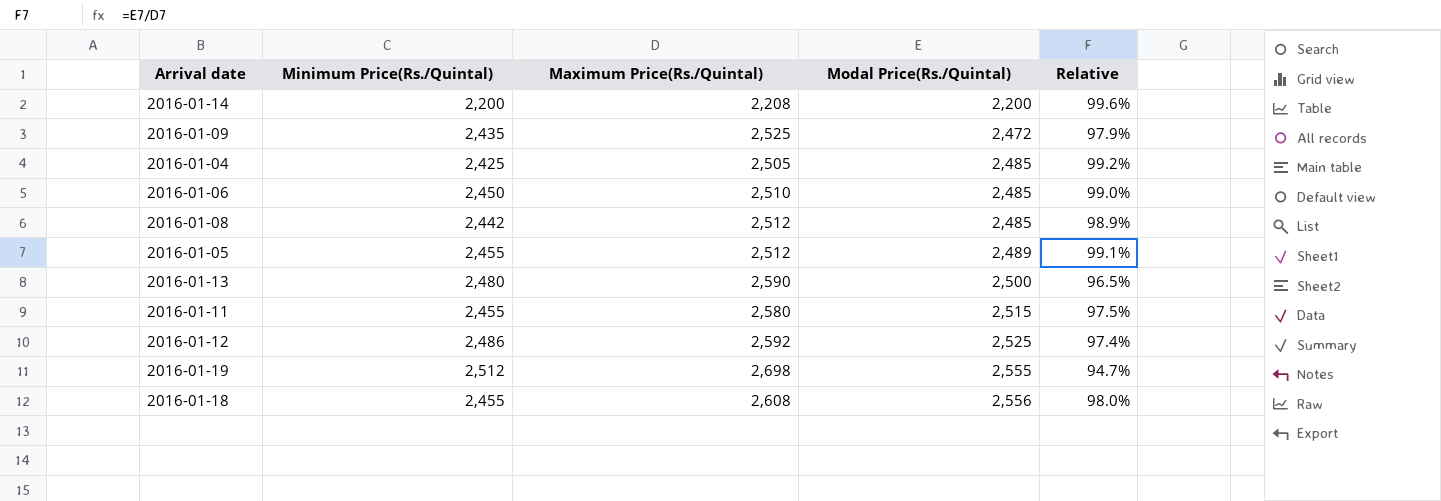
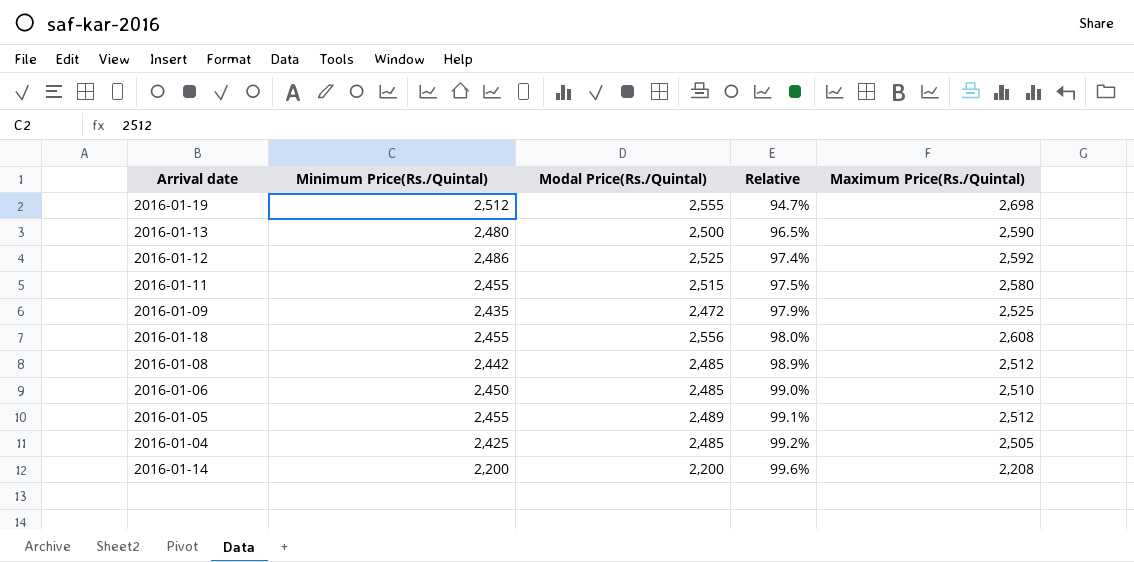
row order: Modal Price(Rs./Quintal) ascending -> Relative ascending
column Maximum Price(Rs./Quintal) | position: 3 -> 5

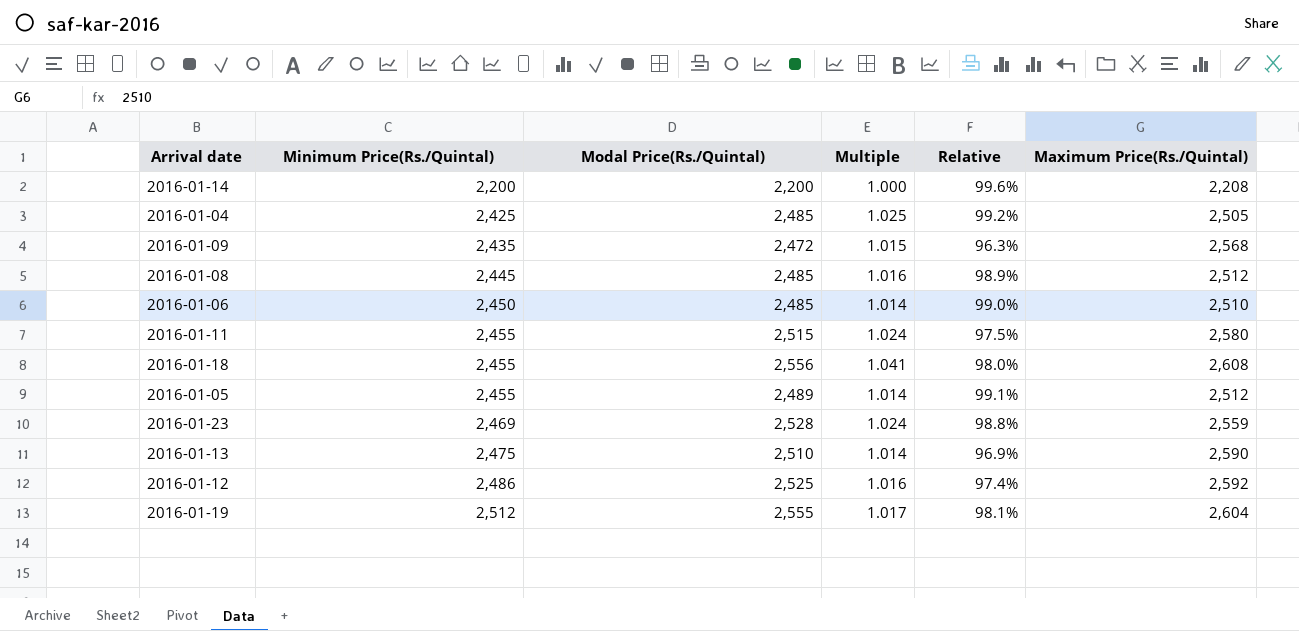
row order: Relative ascending -> Minimum Price(Rs./Quintal) ascending
column Multiple | formula: none -> [Modal Price(Rs./Quintal)] / [Minimum Price(Rs./Quintal)]
2016-01-09 | Relative: 97.9% -> 96.3%
2016-01-09 | Maximum Price(Rs./Quintal): 2,525 -> 2,568
2016-01-08 | Minimum Price(Rs./Quintal): 2,442 -> 2,445
row 2016-01-23: none -> 2,469 | 2,528 | 1.024 | 98.8% | 2,559
2016-01-13 | Minimum Price(Rs./Quintal): 2,480 -> 2,475
2016-01-13 | Modal Price(Rs./Quintal): 2,500 -> 2,510
2016-01-13 | Relative: 96.5% -> 96.9%
2016-01-19 | Relative: 94.7% -> 98.1%
2016-01-19 | Maximum Price(Rs./Quintal): 2,698 -> 2,604

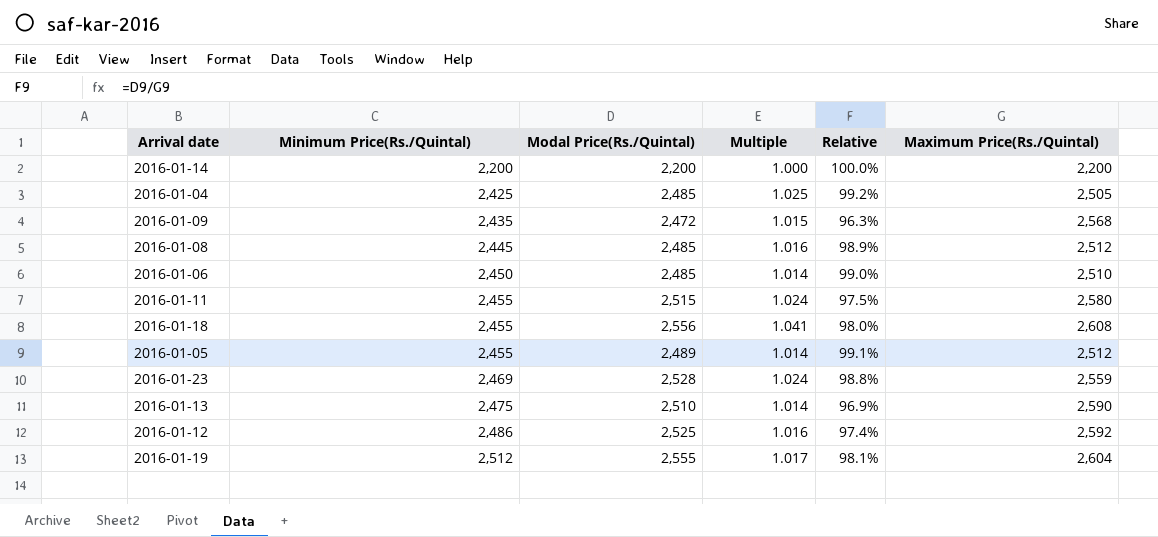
2016-01-14 | Relative: 99.6% -> 100.0%
2016-01-14 | Maximum Price(Rs./Quintal): 2,208 -> 2,200

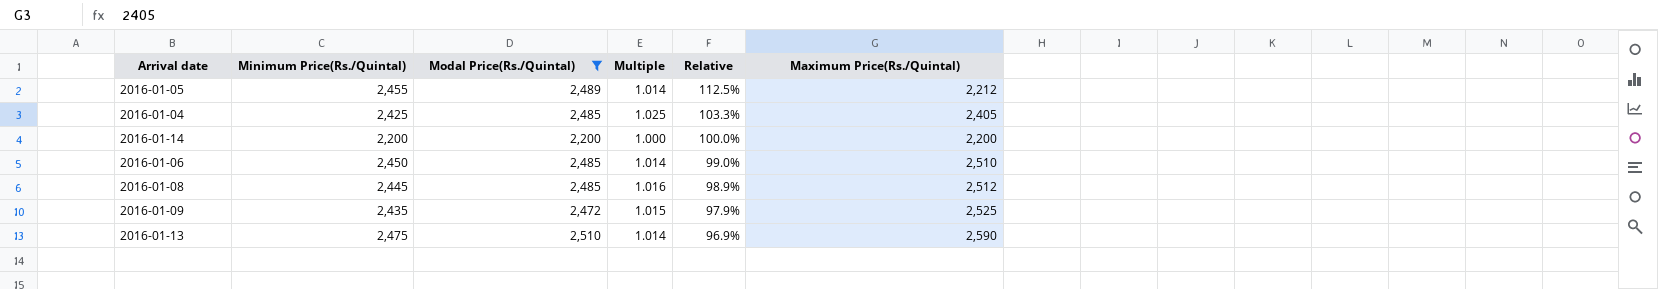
filter: none -> Modal Price(Rs./Quintal) <= 2,510
row order: Minimum Price(Rs./Quintal) ascending -> Relative descending
2016-01-05 | Relative: 99.1% -> 112.5%
2016-01-05 | Maximum Price(Rs./Quintal): 2,512 -> 2,212
2016-01-04 | Relative: 99.2% -> 103.3%
2016-01-04 | Maximum Price(Rs./Quintal): 2,505 -> 2,405
2016-01-09 | Relative: 96.3% -> 97.9%
2016-01-09 | Maximum Price(Rs./Quintal): 2,568 -> 2,525

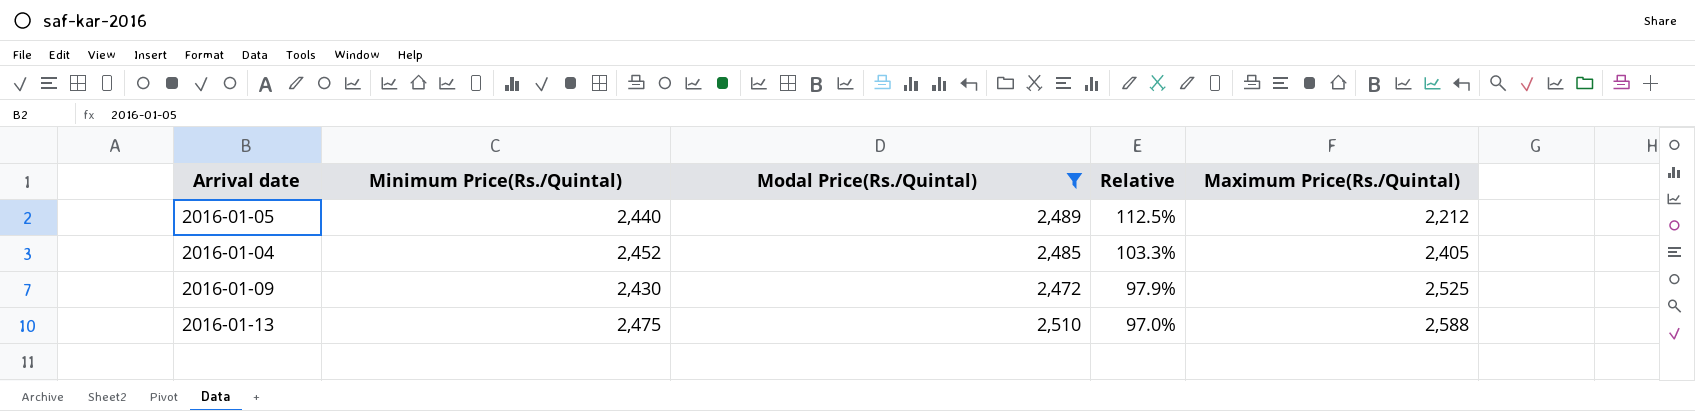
column Multiple | formula: [Modal Price(Rs./Quintal)] / [Minimum Price(Rs./Quintal)] -> none
row 2016-01-14: 2,200 | 2,200 | 1.000 | 100.0% | 2,200 -> none
row 2016-01-06: 2,450 | 2,485 | 1.014 | 99.0% | 2,510 -> none
row 2016-01-08: 2,445 | 2,485 | 1.016 | 98.9% | 2,512 -> none
2016-01-05 | Minimum Price(Rs./Quintal): 2,455 -> 2,440
2016-01-04 | Minimum Price(Rs./Quintal): 2,425 -> 2,452
2016-01-09 | Minimum Price(Rs./Quintal): 2,435 -> 2,430
2016-01-13 | Relative: 96.9% -> 97.0%
2016-01-13 | Maximum Price(Rs./Quintal): 2,590 -> 2,588

